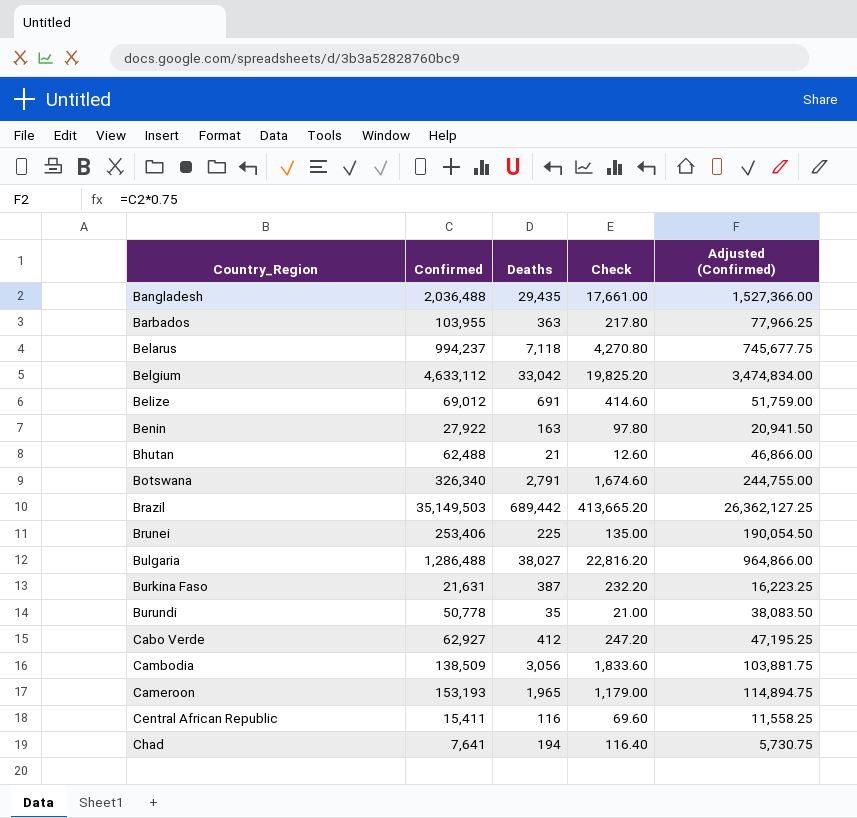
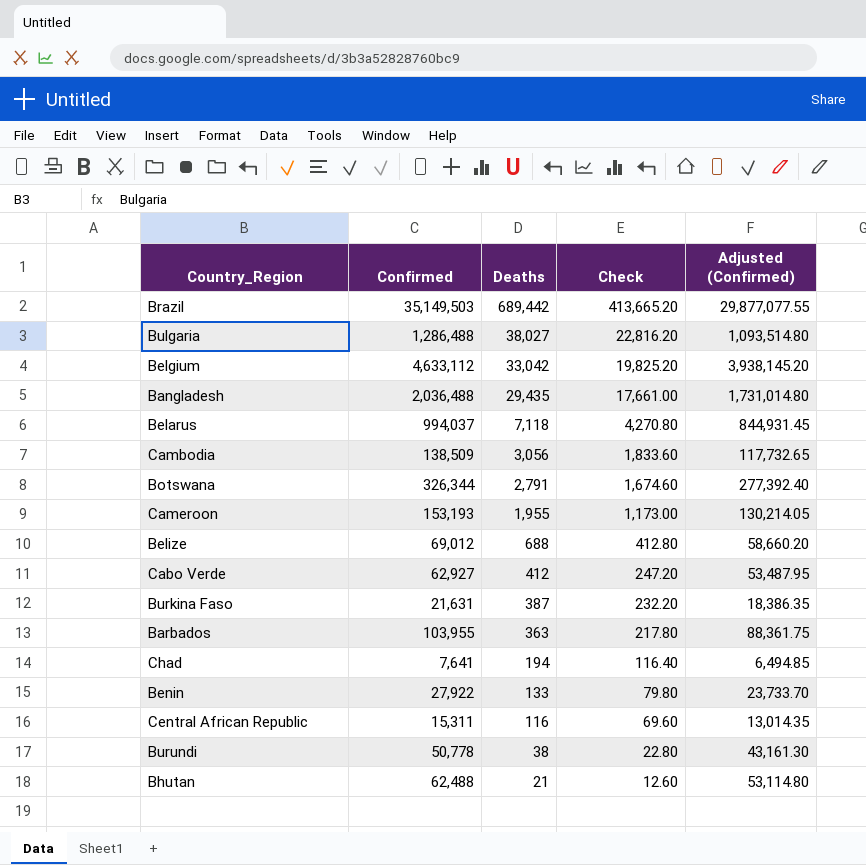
row order: Country_Region ascending -> Deaths descending
column Adjusted (Confirmed) | formula: [Confirmed] * 0.75 -> [Confirmed] * 0.85
row Brunei: 253,406 | 225 | 135.00 | 190,054.50 -> none
Belarus | Confirmed: 994,237 -> 994,037
Botswana | Confirmed: 326,340 -> 326,344
Cameroon | Deaths: 1,965 -> 1,955
Cameroon | Check: 1,179.00 -> 1,173.00
Belize | Deaths: 691 -> 688
Belize | Check: 414.60 -> 412.80
Benin | Deaths: 163 -> 133
Benin | Check: 97.80 -> 79.80
Central African Republic | Confirmed: 15,411 -> 15,311
Burundi | Deaths: 35 -> 38
Burundi | Check: 21.00 -> 22.80

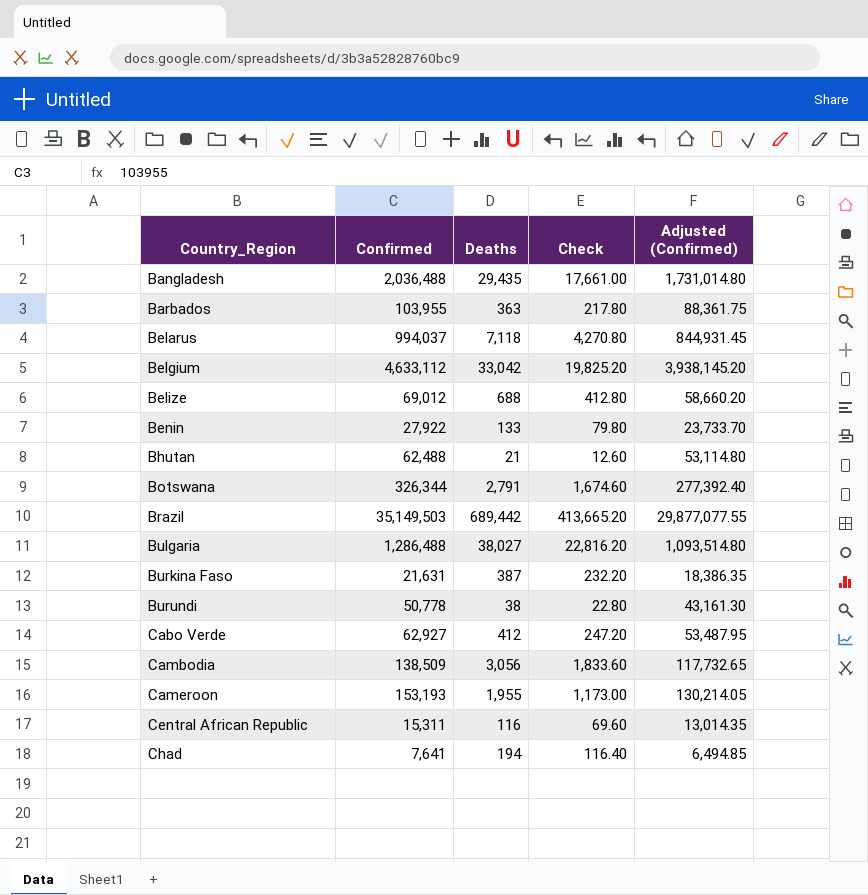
row order: Deaths descending -> Country_Region ascending

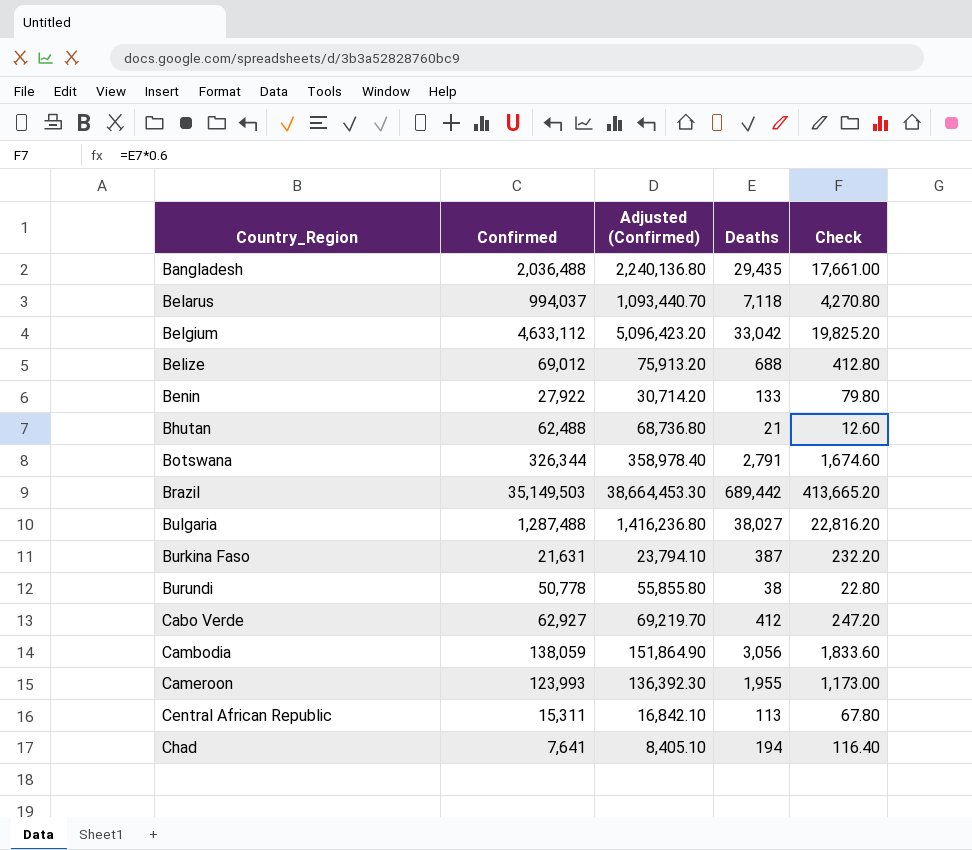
column Adjusted (Confirmed) | formula: [Confirmed] * 0.85 -> [Confirmed] * 1.1
column Adjusted (Confirmed) | position: 5 -> 3
row Barbados: 103,955 | 363 | 217.80 | 88,361.75 -> none
Bulgaria | Confirmed: 1,286,488 -> 1,287,488
Cambodia | Confirmed: 138,509 -> 138,059
Cameroon | Confirmed: 153,193 -> 123,993
Central African Republic | Deaths: 116 -> 113
Central African Republic | Check: 69.60 -> 67.80

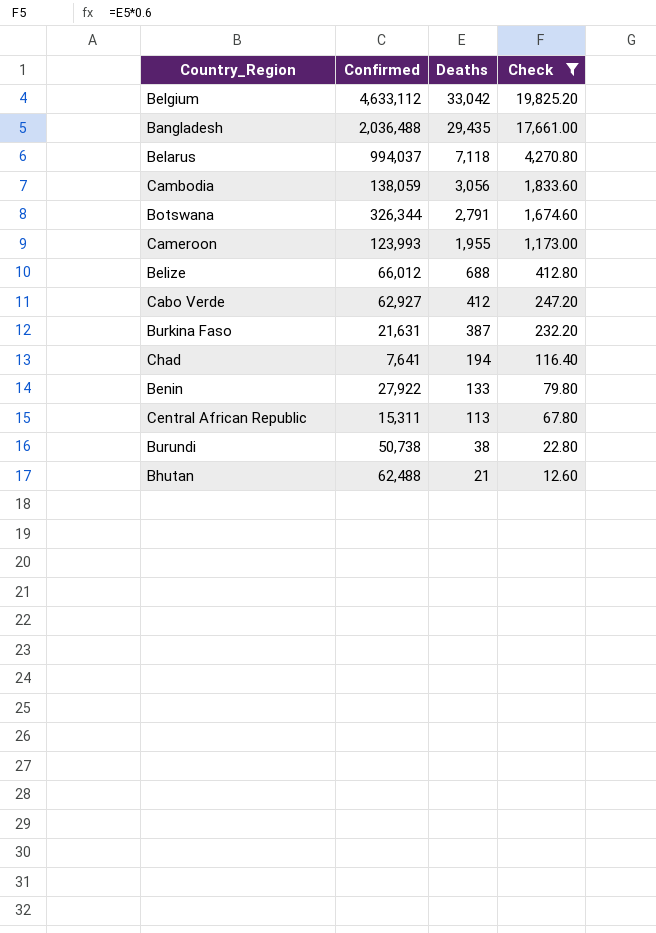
filter: none -> Check <= 19,825.20
row order: Country_Region ascending -> Deaths descending
column Adjusted (Confirmed) | formula: [Confirmed] * 1.1 -> none
Belize | Confirmed: 69,012 -> 66,012
Burundi | Confirmed: 50,778 -> 50,738

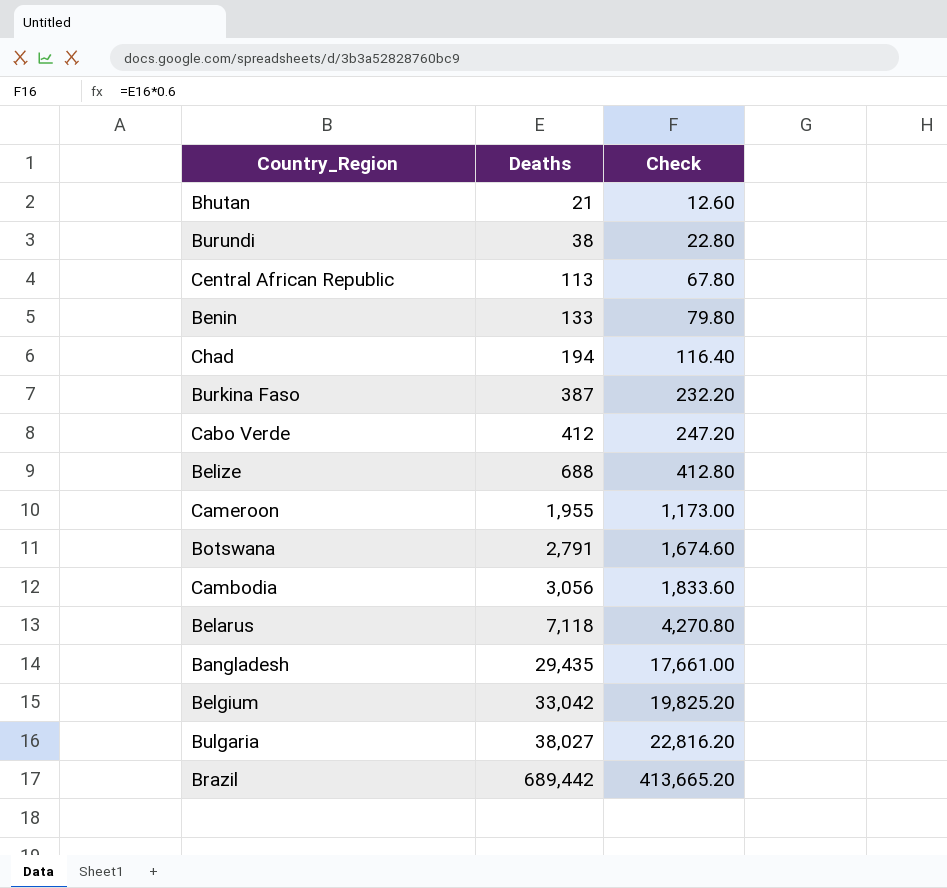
filter: Check <= 19,825.20 -> none
row order: Deaths descending -> Deaths ascending
column Confirmed | position: 2 -> none

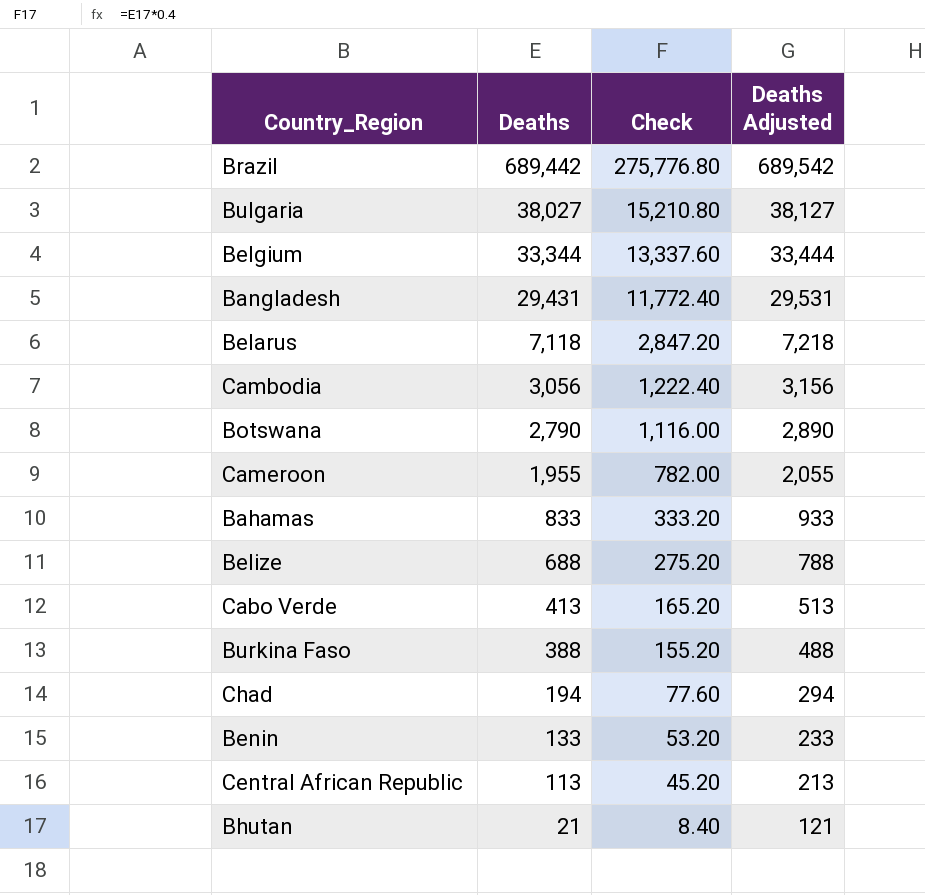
row order: Deaths ascending -> Deaths descending
column Check | formula: [Deaths] * 0.6 -> [Deaths] * 0.4
column Deaths Adjusted | formula: none -> [Deaths] + 100
row Burundi: 38 | 22.80 -> none
Belgium | Deaths: 33,042 -> 33,344
Bangladesh | Deaths: 29,435 -> 29,431
Botswana | Deaths: 2,791 -> 2,790
row Bahamas: none -> 833 | 333.20 | 933
Cabo Verde | Deaths: 412 -> 413
Burkina Faso | Deaths: 387 -> 388

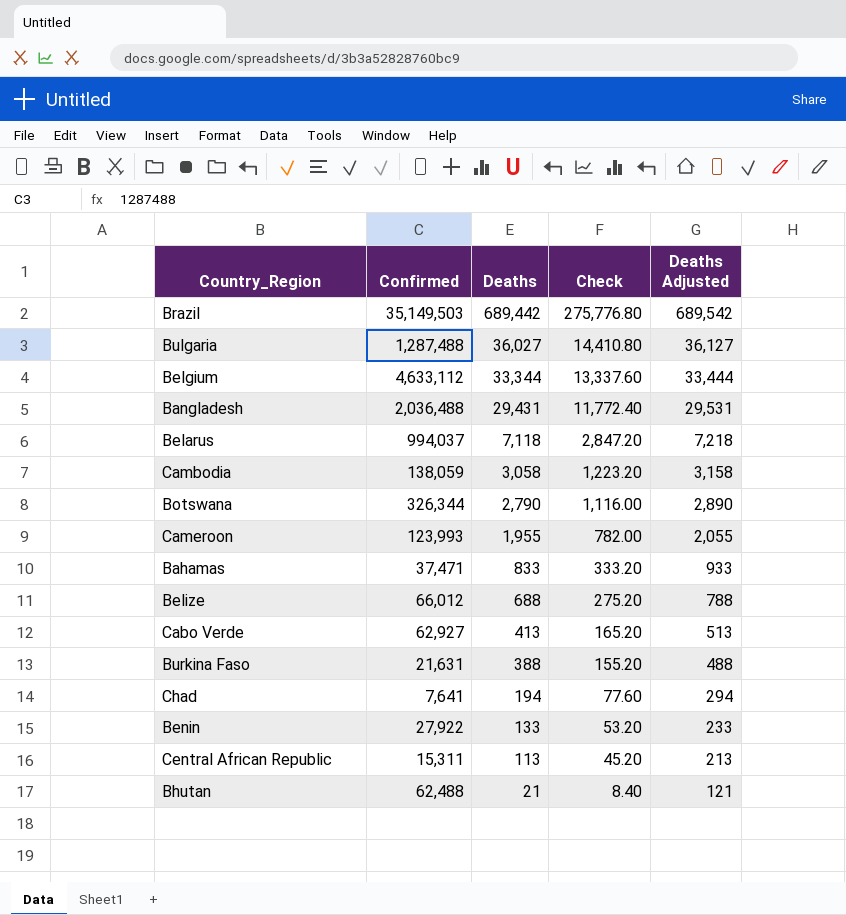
column Confirmed | position: none -> 2
Bulgaria | Deaths: 38,027 -> 36,027
Bulgaria | Check: 15,210.80 -> 14,410.80
Bulgaria | Deaths Adjusted: 38,127 -> 36,127
Cambodia | Deaths: 3,056 -> 3,058
Cambodia | Check: 1,222.40 -> 1,223.20
Cambodia | Deaths Adjusted: 3,156 -> 3,158

